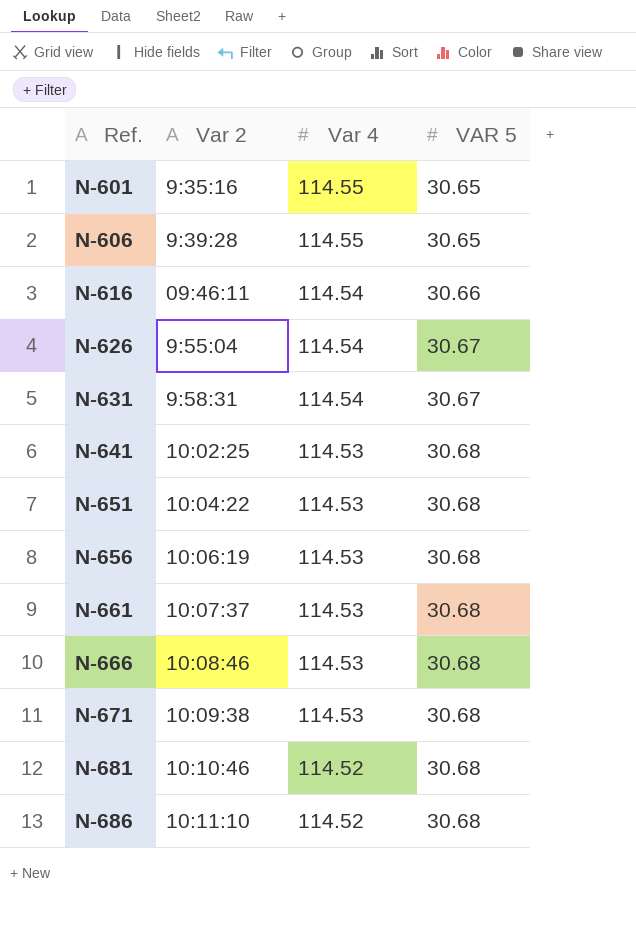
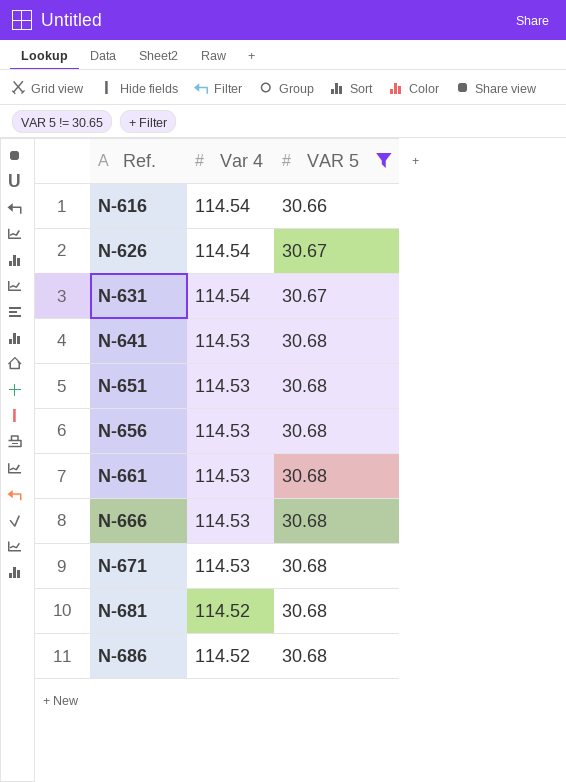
filter: none -> VAR 5 != 30.65
column Var 2 | position: 2 -> none

